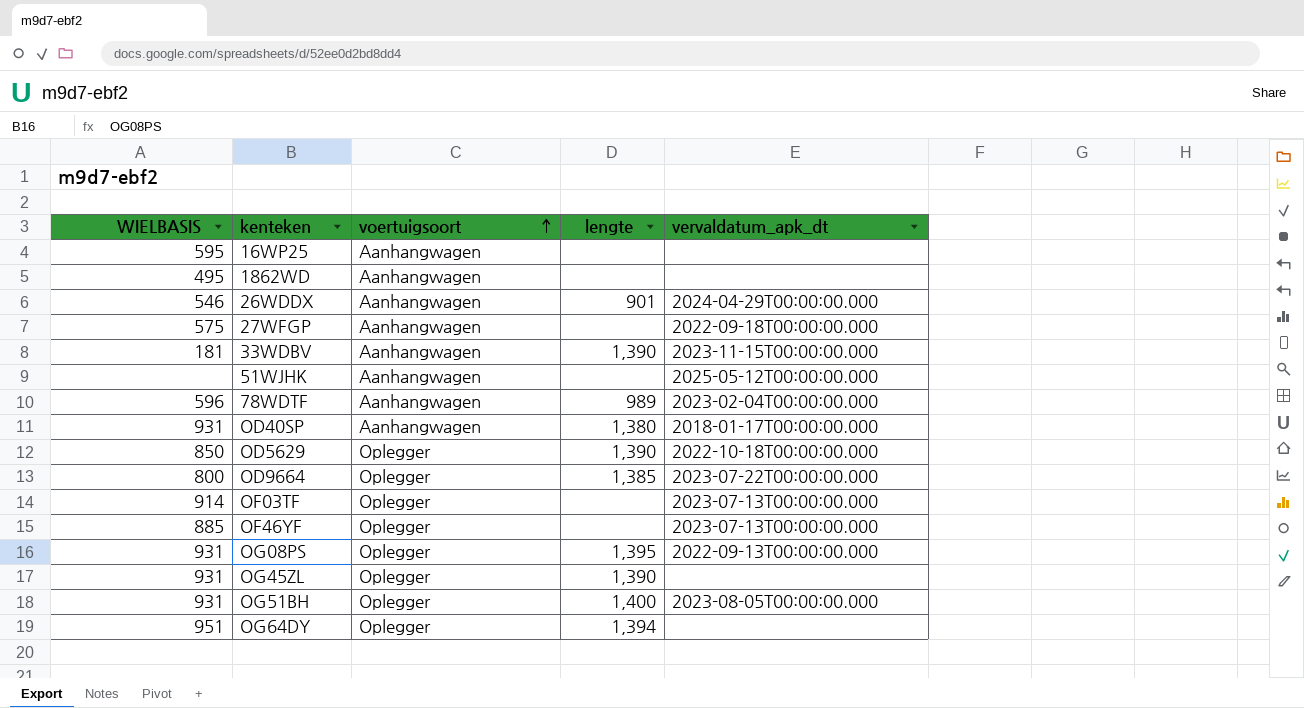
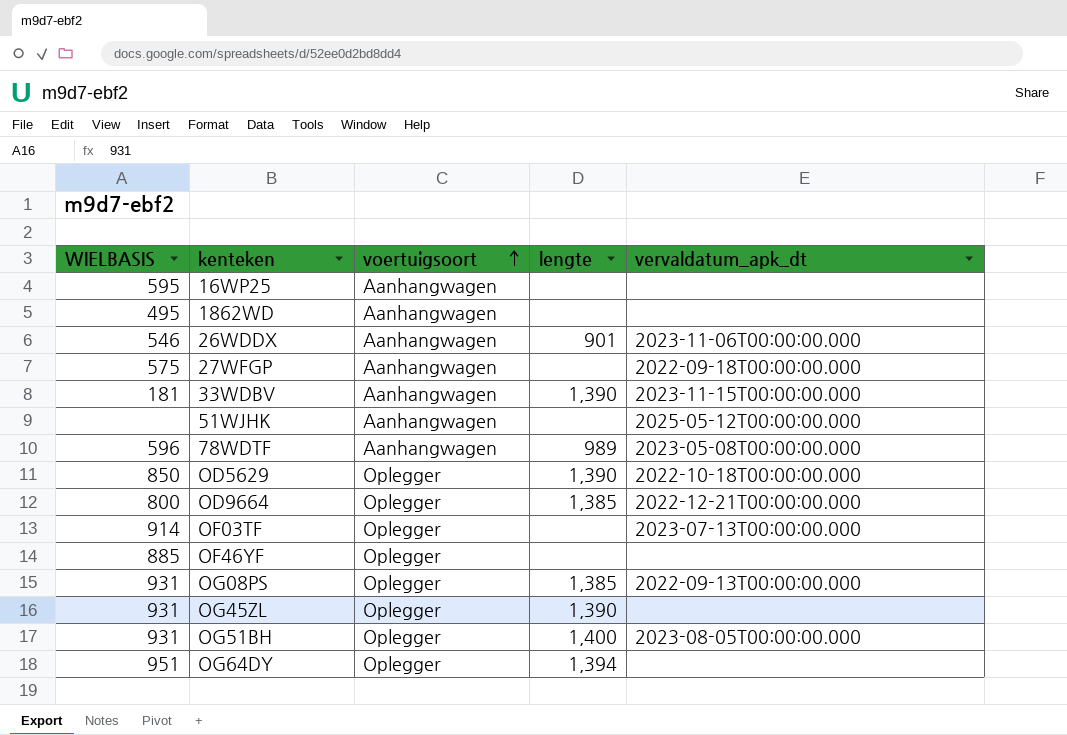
row OD40SP: 931 | Aanhangwagen | 1,380 | 2018-01-17T00:00:00.000 -> none
26WDDX | vervaldatum_apk_dt: 2024-04-29T00:00:00.000 -> 2023-11-06T00:00:00.000
78WDTF | vervaldatum_apk_dt: 2023-02-04T00:00:00.000 -> 2023-05-08T00:00:00.000
OD9664 | vervaldatum_apk_dt: 2023-07-22T00:00:00.000 -> 2022-12-21T00:00:00.000
OF46YF | vervaldatum_apk_dt: 2023-07-13T00:00:00.000 -> none
OG08PS | lengte: 1,395 -> 1,385

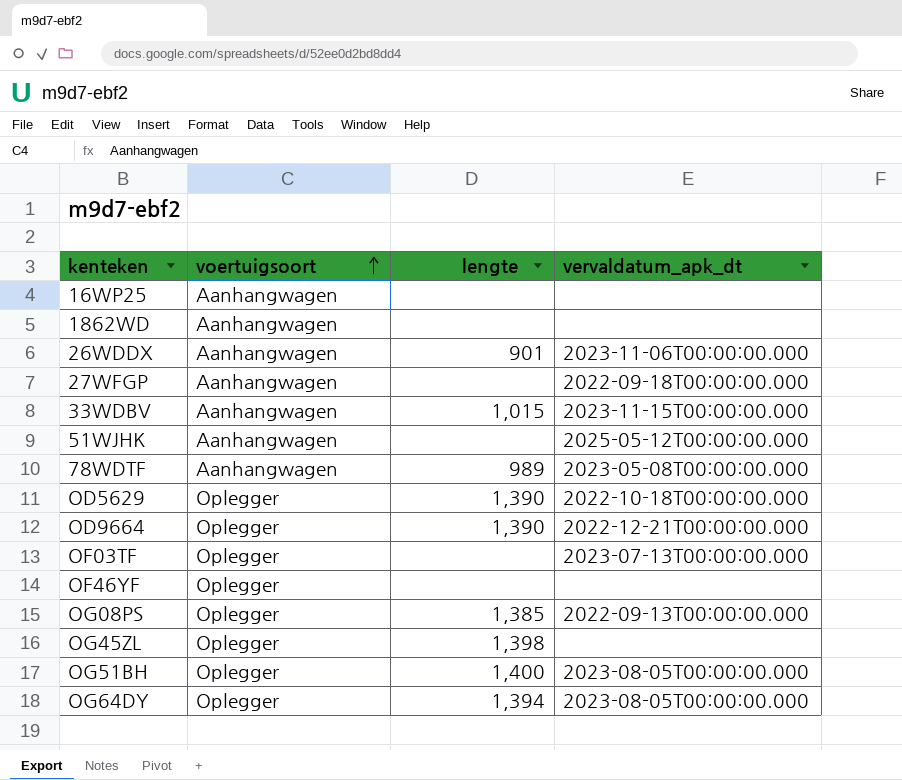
column WIELBASIS | position: 1 -> none
33WDBV | lengte: 1,390 -> 1,015
OD9664 | lengte: 1,385 -> 1,390
OG45ZL | lengte: 1,390 -> 1,398
OG64DY | vervaldatum_apk_dt: none -> 2023-08-05T00:00:00.000

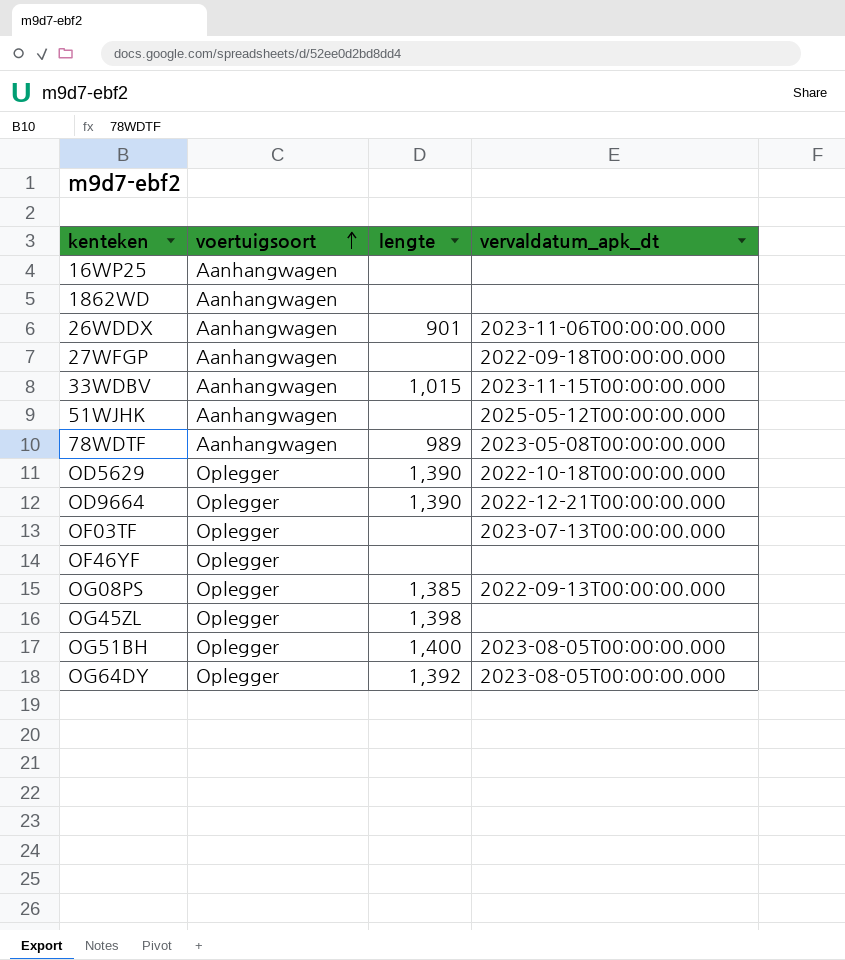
OG64DY | lengte: 1,394 -> 1,392

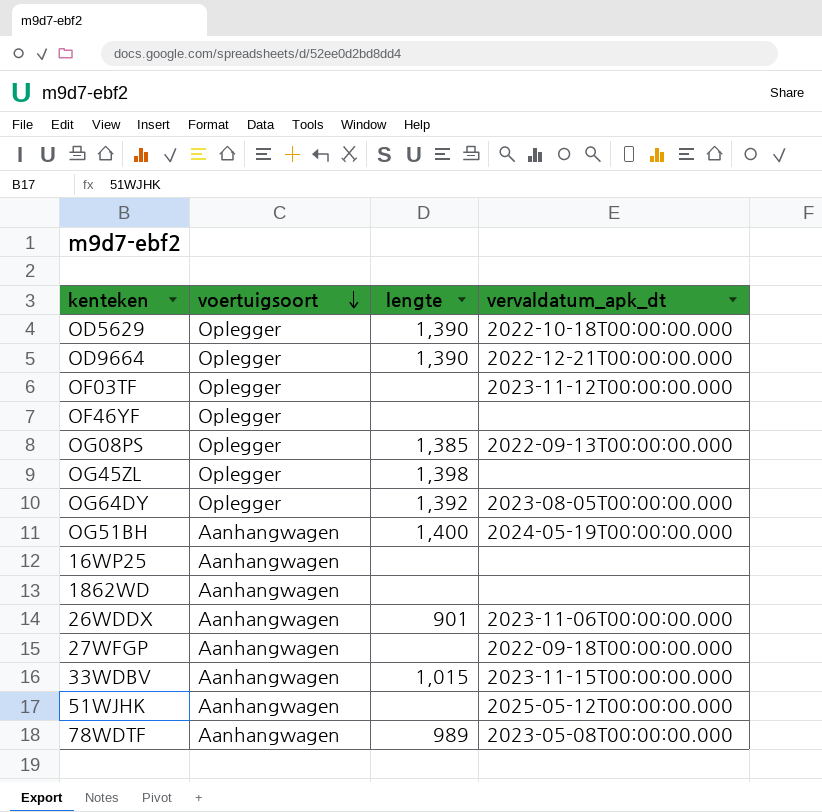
row order: voertuigsoort ascending -> voertuigsoort descending
OF03TF | vervaldatum_apk_dt: 2023-07-13T00:00:00.000 -> 2023-11-12T00:00:00.000
OG51BH | voertuigsoort: Oplegger -> Aanhangwagen
OG51BH | vervaldatum_apk_dt: 2023-08-05T00:00:00.000 -> 2024-05-19T00:00:00.000

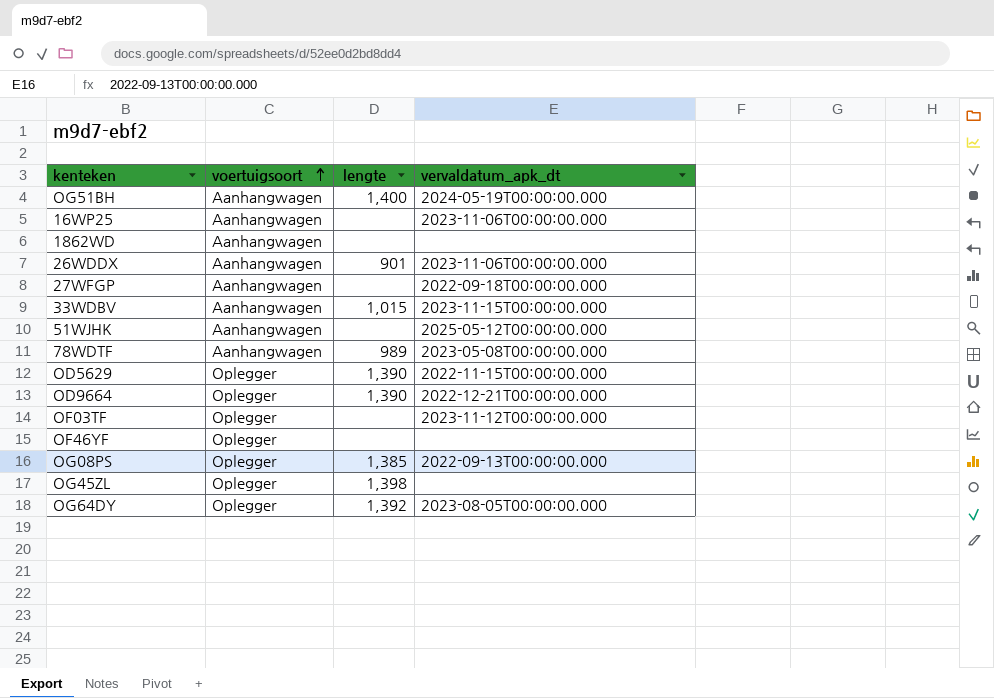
row order: voertuigsoort descending -> voertuigsoort ascending
16WP25 | vervaldatum_apk_dt: none -> 2023-11-06T00:00:00.000
OD5629 | vervaldatum_apk_dt: 2022-10-18T00:00:00.000 -> 2022-11-15T00:00:00.000

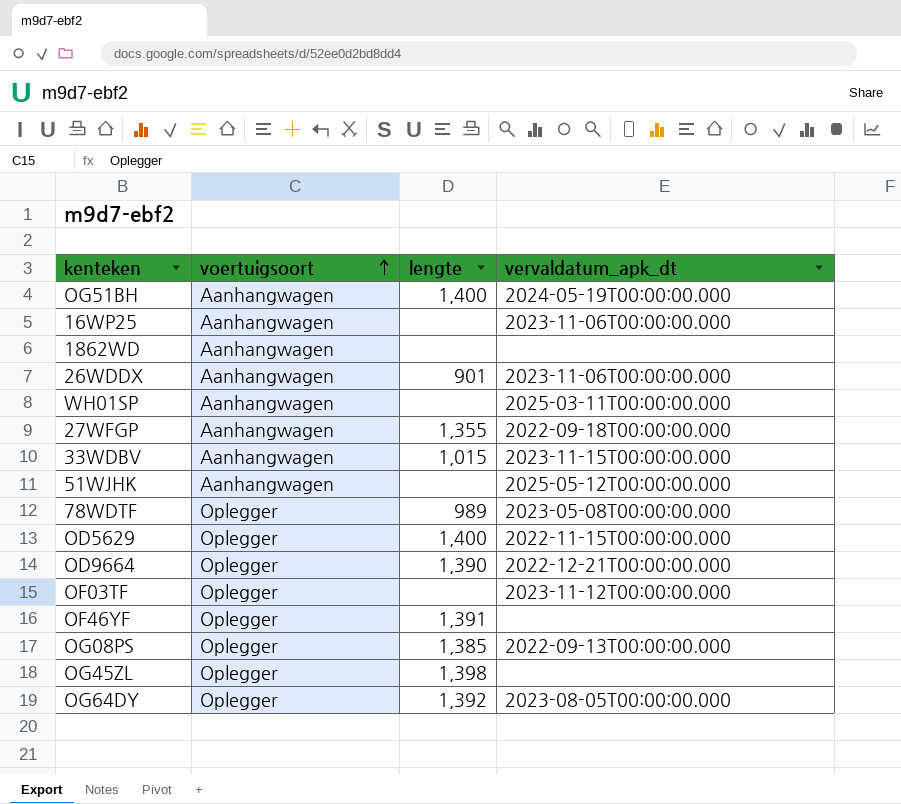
row WH01SP: none -> Aanhangwagen | none | 2025-03-11T00:00:00.000
27WFGP | lengte: none -> 1,355
78WDTF | voertuigsoort: Aanhangwagen -> Oplegger
OD5629 | lengte: 1,390 -> 1,400
OF46YF | lengte: none -> 1,391

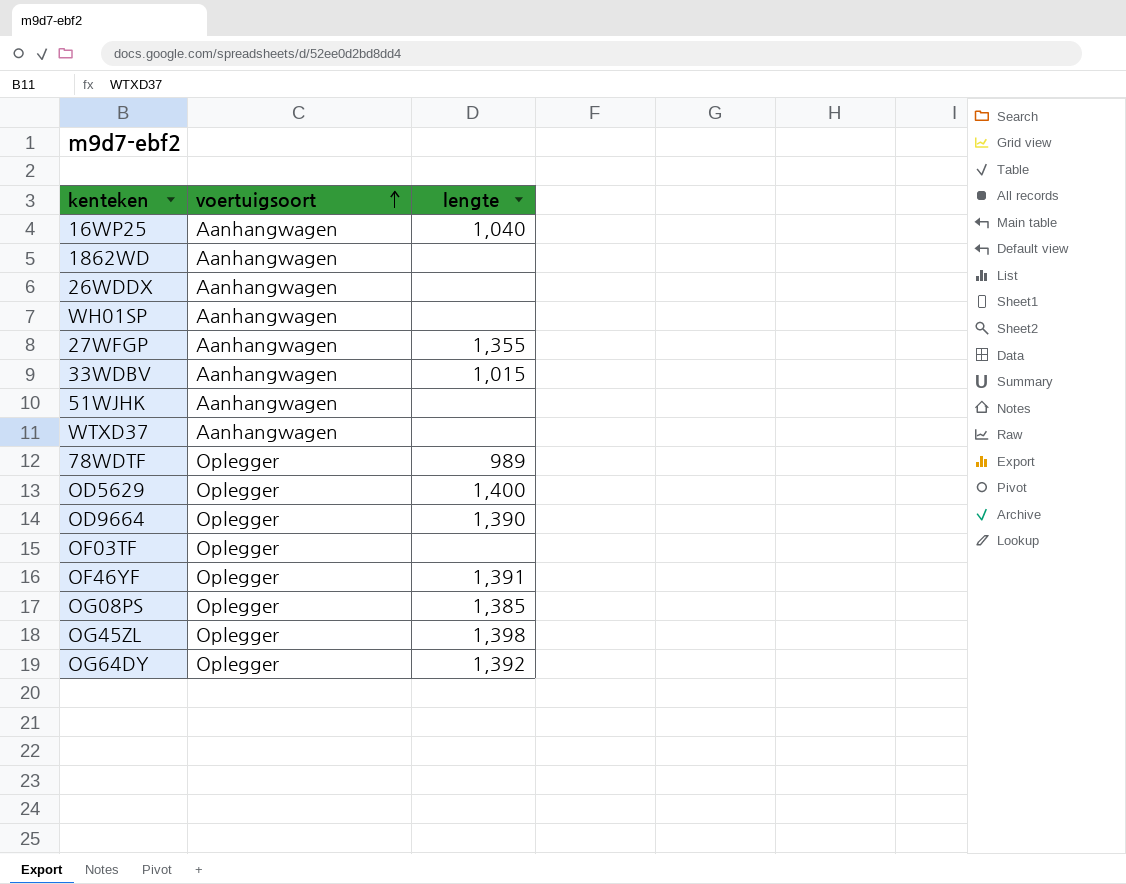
column vervaldatum_apk_dt | position: 4 -> none
row OG51BH: Aanhangwagen | 1,400 | 2024-05-19T00:00:00.000 -> none
16WP25 | lengte: none -> 1,040
26WDDX | lengte: 901 -> none
row WTXD37: none -> Aanhangwagen | none

